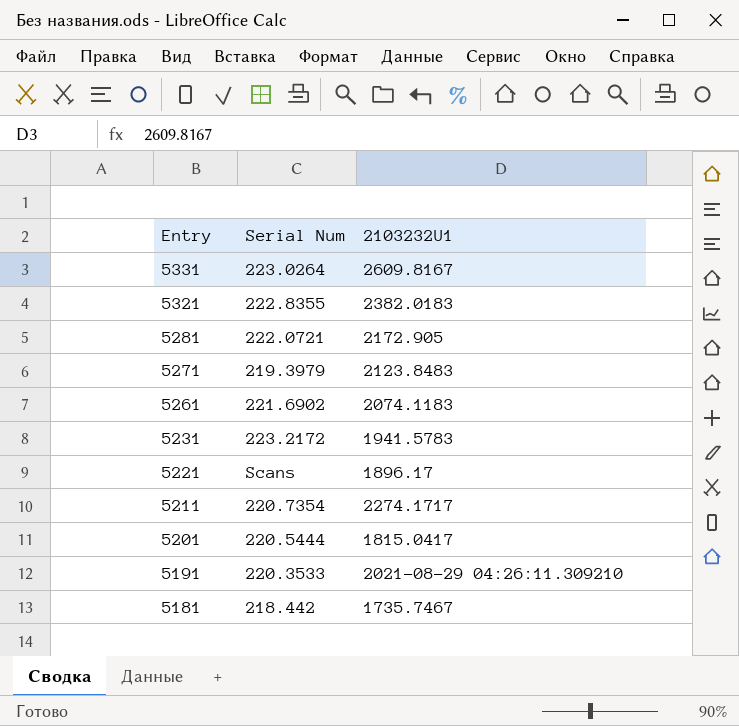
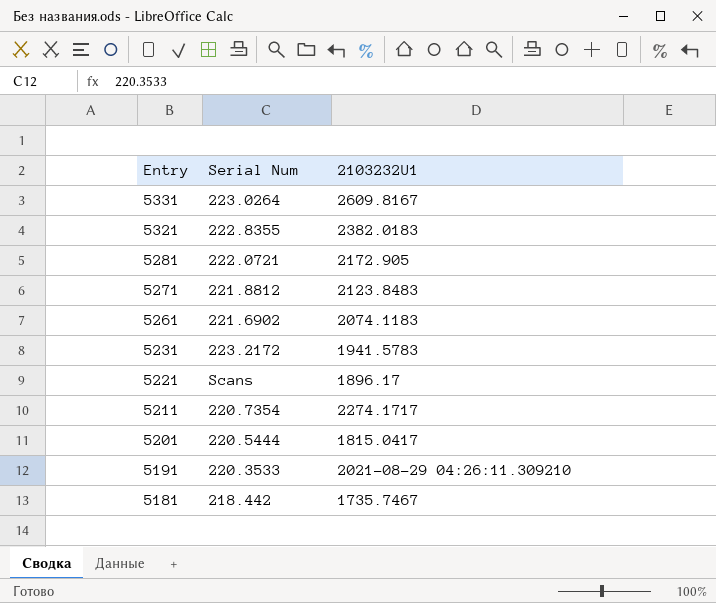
5271 | Serial Num: 219.3979 -> 221.8812

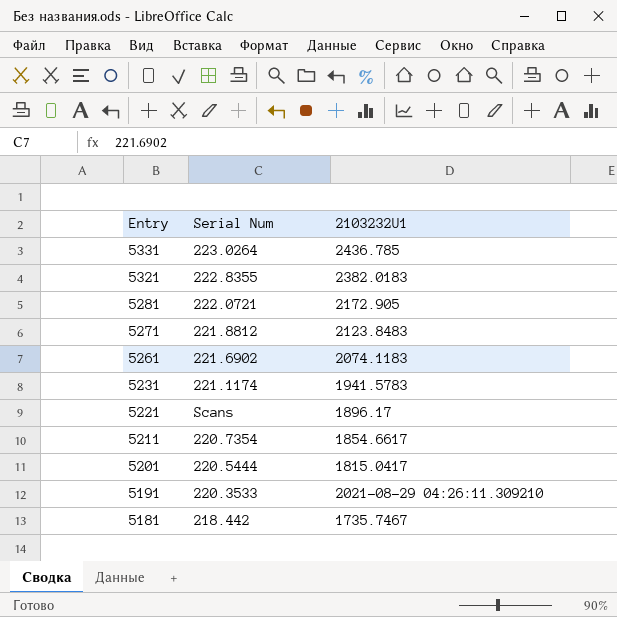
5331 | 2103232U1: 2609.8167 -> 2436.785
5231 | Serial Num: 223.2172 -> 221.1174
5211 | 2103232U1: 2274.1717 -> 1854.6617

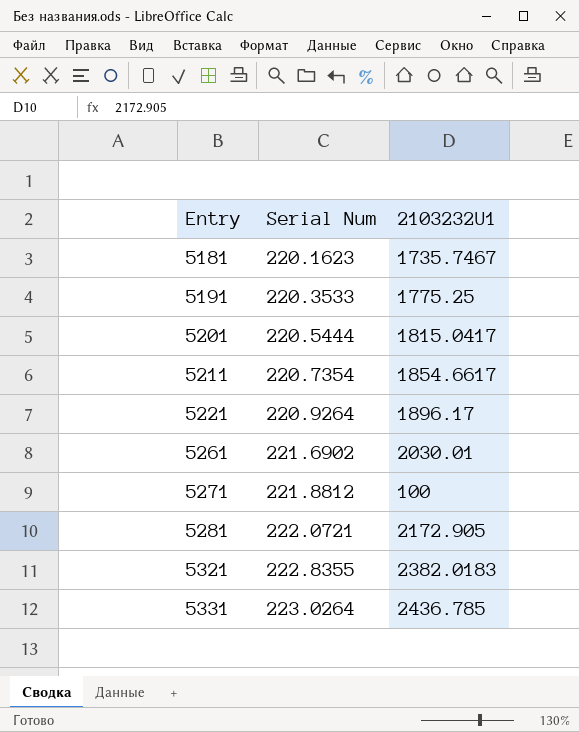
row order: Entry descending -> Entry ascending
row 5231: 221.1174 | 1941.5783 -> none
5181 | Serial Num: 218.442 -> 220.1623
5191 | 2103232U1: 2021-08-29 04:26:11.309210 -> 1775.25
5221 | Serial Num: Scans -> 220.9264
5261 | 2103232U1: 2074.1183 -> 2030.01
5271 | 2103232U1: 2123.8483 -> 100

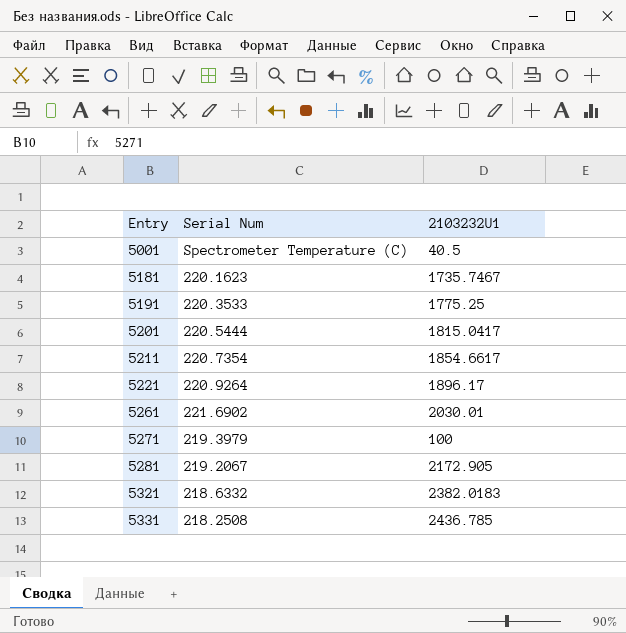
row 5001: none -> Spectrometer Temperature (C) | 40.5
5271 | Serial Num: 221.8812 -> 219.3979
5281 | Serial Num: 222.0721 -> 219.2067
5321 | Serial Num: 222.8355 -> 218.6332
5331 | Serial Num: 223.0264 -> 218.2508

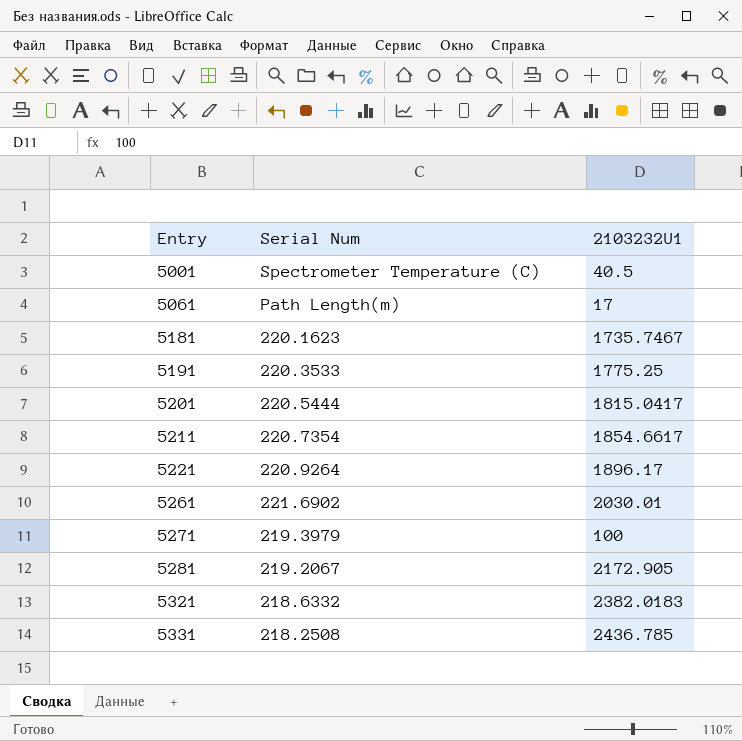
row 5061: none -> Path Length(m) | 17

